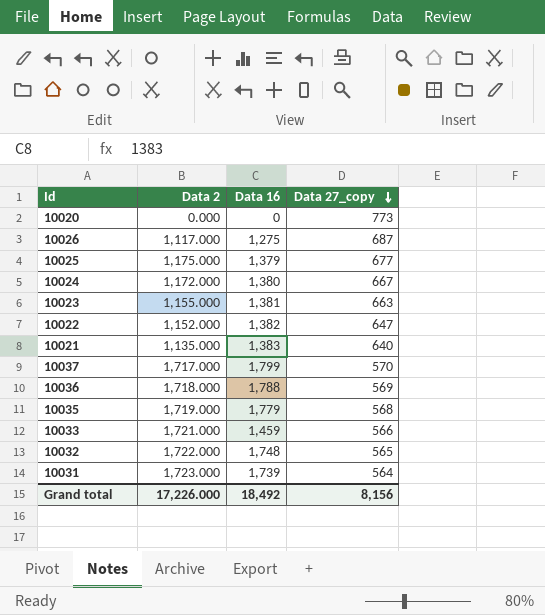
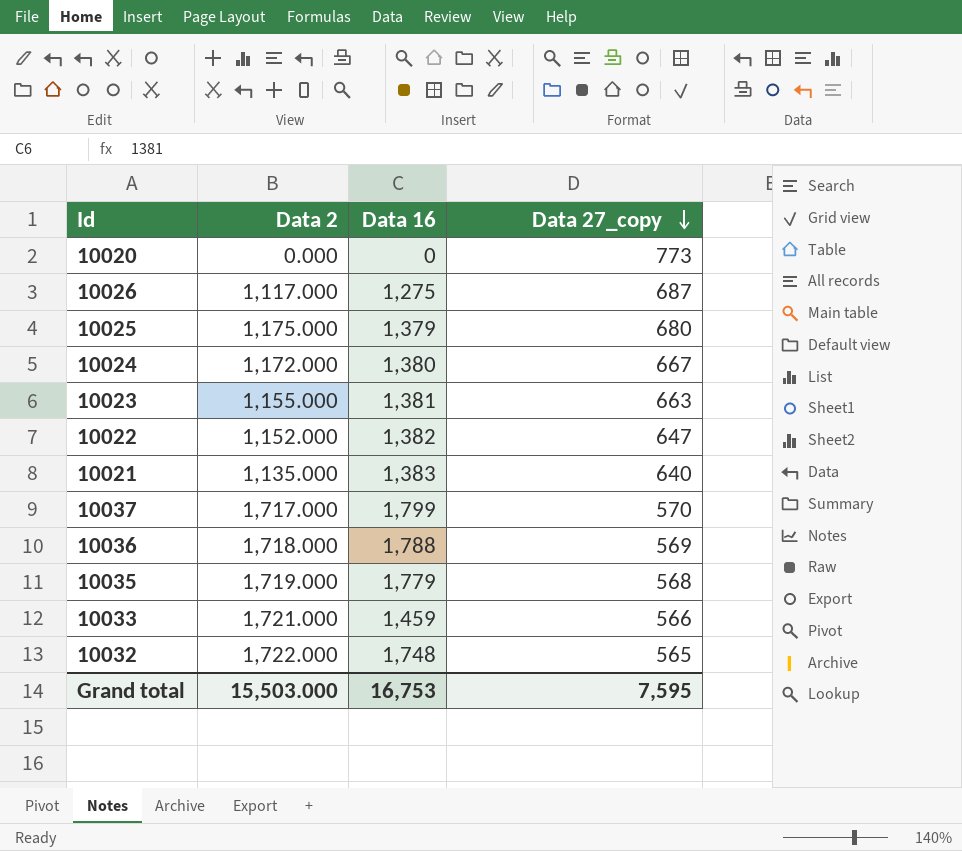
row 10031: 1,723.000 | 1,739 | 564 -> none
10025 | Data 27_copy: 677 -> 680
Grand total | Data 2: 17,226.000 -> 15,503.000
Grand total | Data 16: 18,492 -> 16,753
Grand total | Data 27_copy: 8,156 -> 7,595

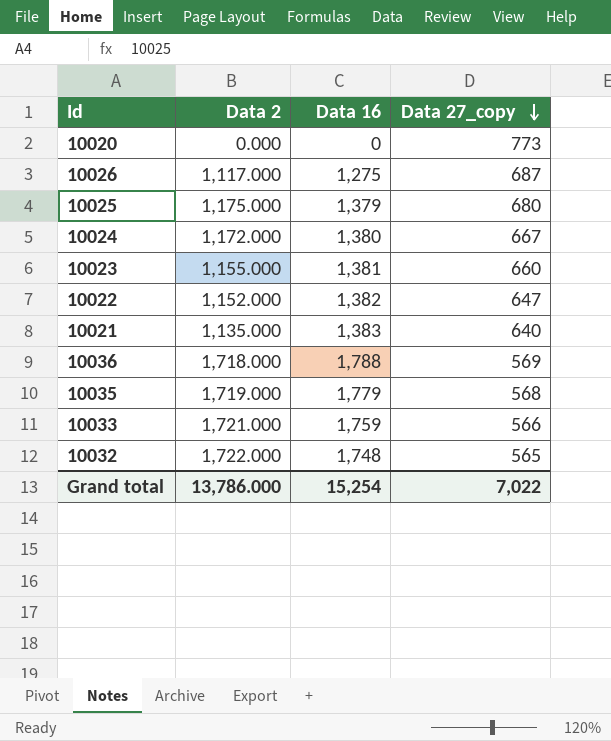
row 10037: 1,717.000 | 1,799 | 570 -> none
10023 | Data 27_copy: 663 -> 660
10033 | Data 16: 1,459 -> 1,759
Grand total | Data 2: 15,503.000 -> 13,786.000
Grand total | Data 16: 16,753 -> 15,254
Grand total | Data 27_copy: 7,595 -> 7,022

